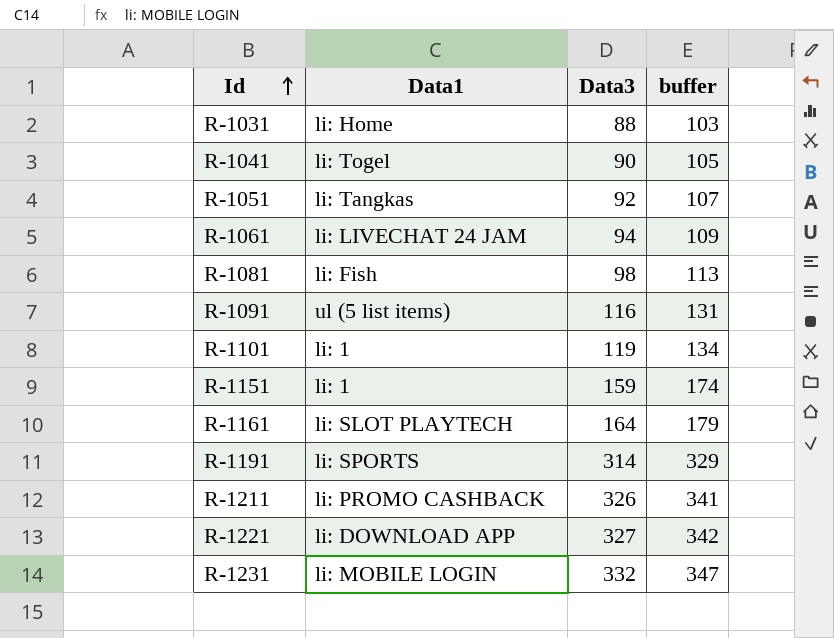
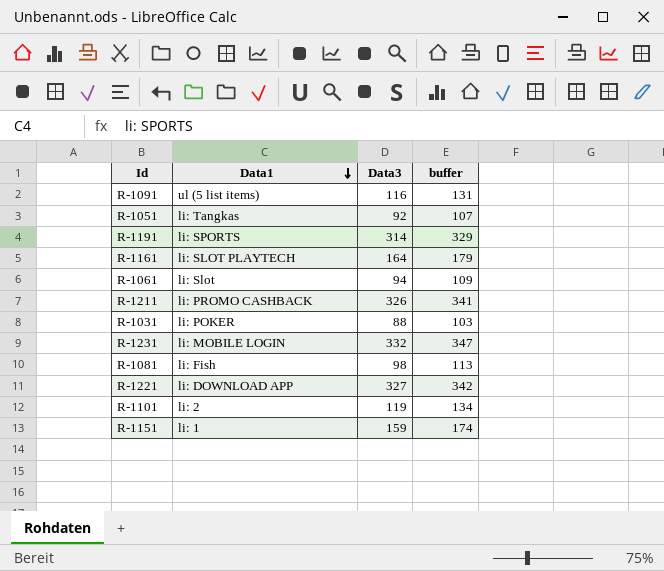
row order: Id ascending -> Data1 descending
row R-1041: li: Togel | 90 | 105 -> none
R-1061 | Data1: li: LIVECHAT 24 JAM -> li: Slot
R-1031 | Data1: li: Home -> li: POKER
R-1101 | Data1: li: 1 -> li: 2

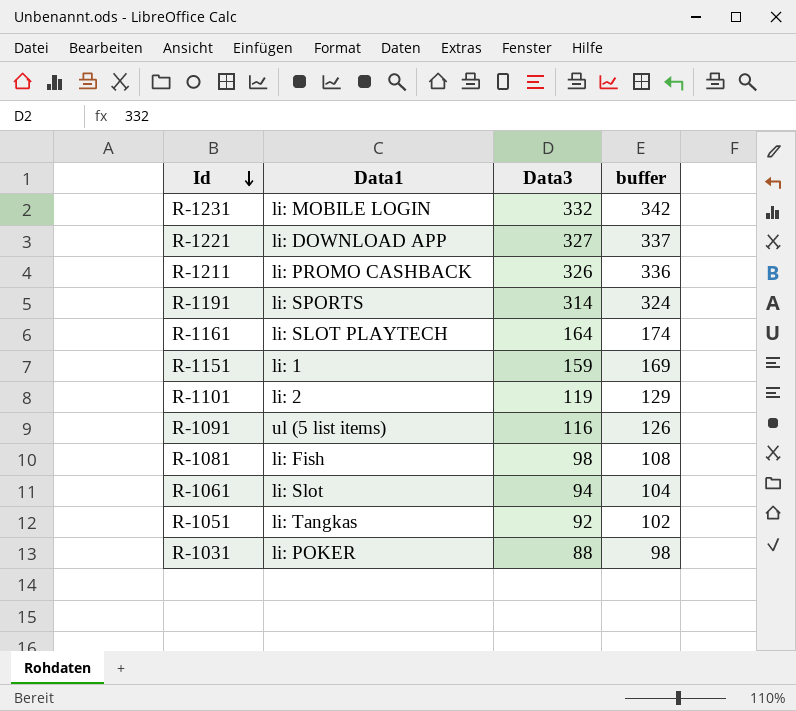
row order: Data1 descending -> Id descending
column buffer | formula: [Data3] + 15 -> [Data3] + 10

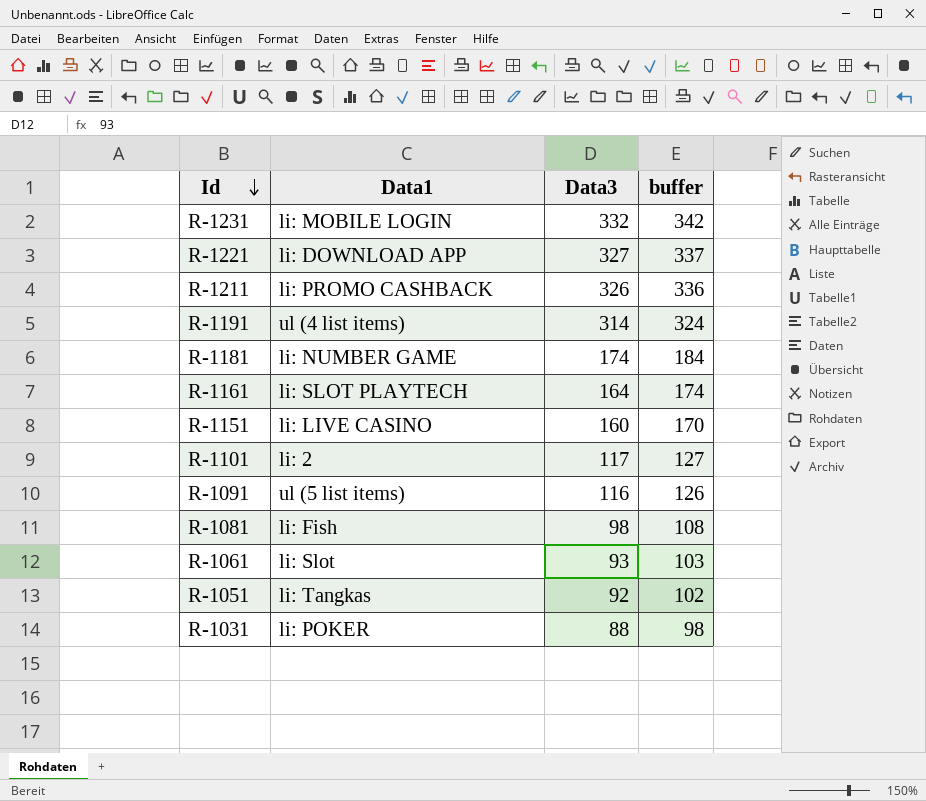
R-1191 | Data1: li: SPORTS -> ul (4 list items)
row R-1181: none -> li: NUMBER GAME | 174 | 184
R-1151 | Data1: li: 1 -> li: LIVE CASINO
R-1151 | Data3: 159 -> 160
R-1151 | buffer: 169 -> 170
R-1101 | Data3: 119 -> 117
R-1101 | buffer: 129 -> 127
R-1061 | Data3: 94 -> 93
R-1061 | buffer: 104 -> 103

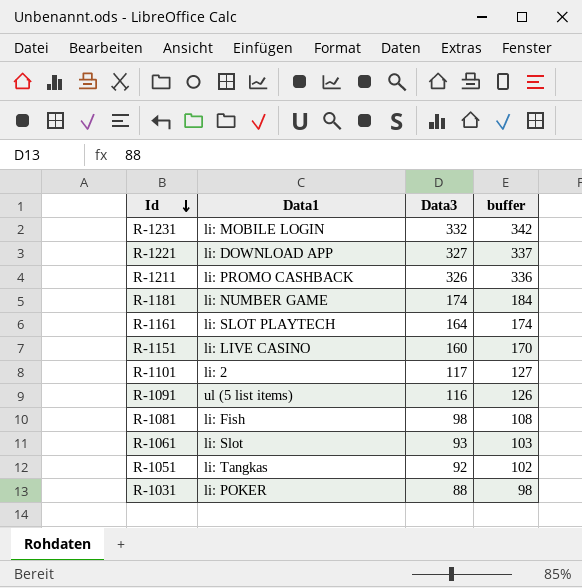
row R-1191: ul (4 list items) | 314 | 324 -> none

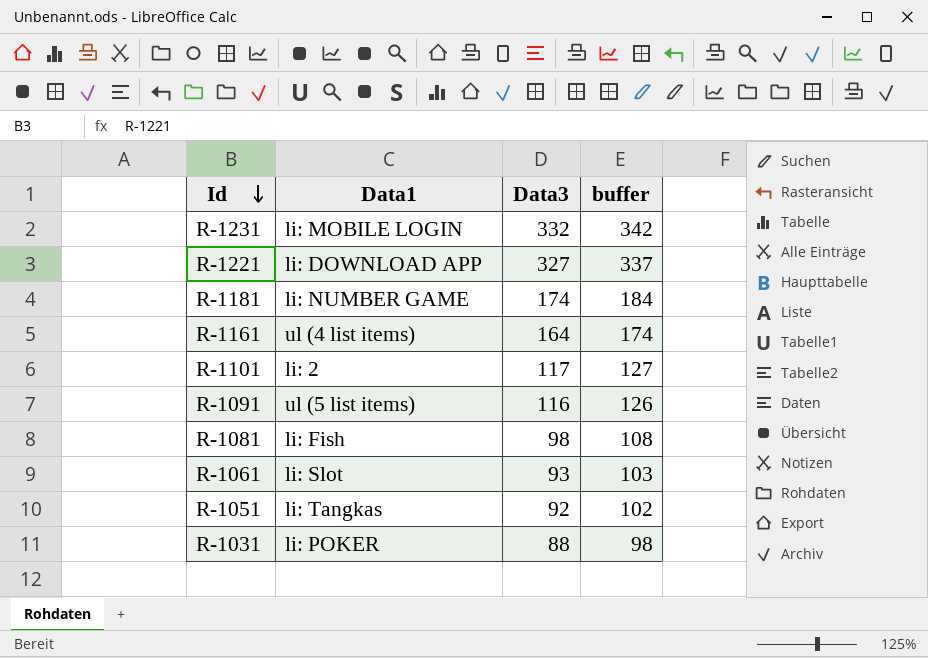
row R-1211: li: PROMO CASHBACK | 326 | 336 -> none
row R-1151: li: LIVE CASINO | 160 | 170 -> none
R-1161 | Data1: li: SLOT PLAYTECH -> ul (4 list items)

